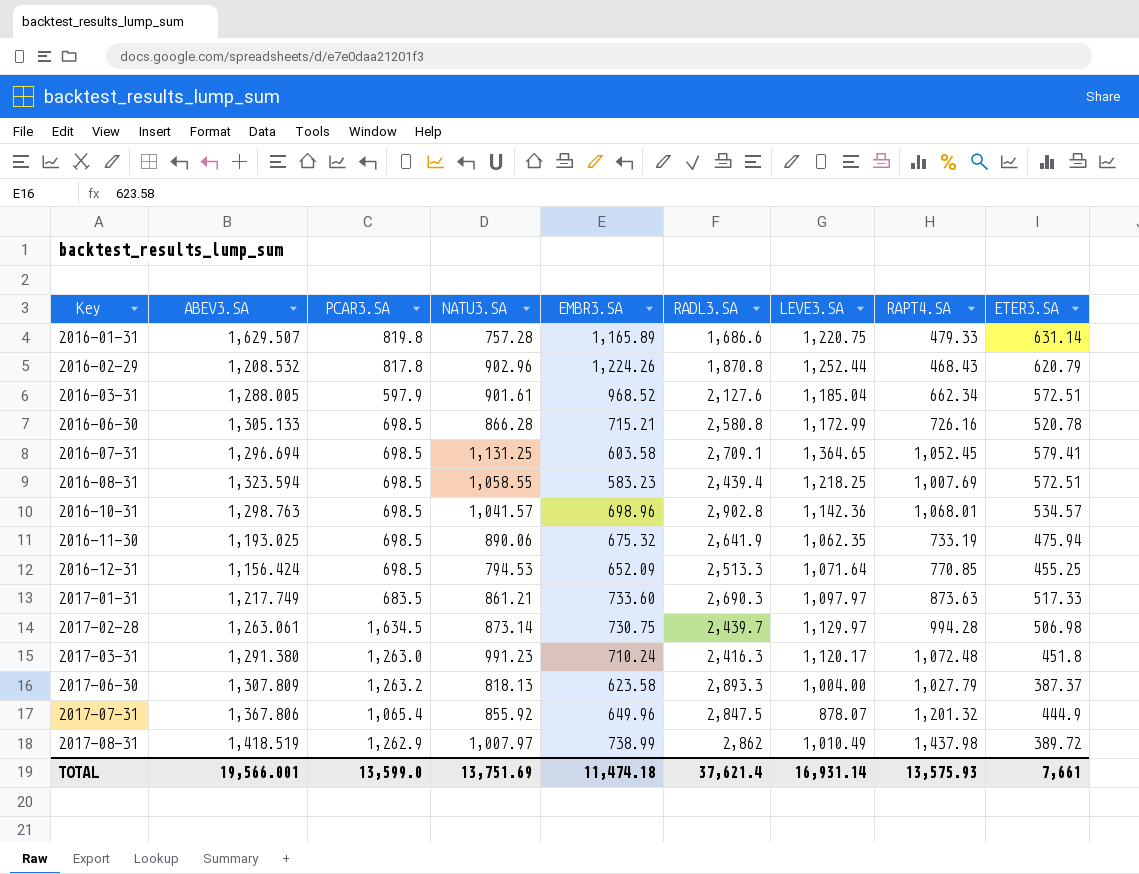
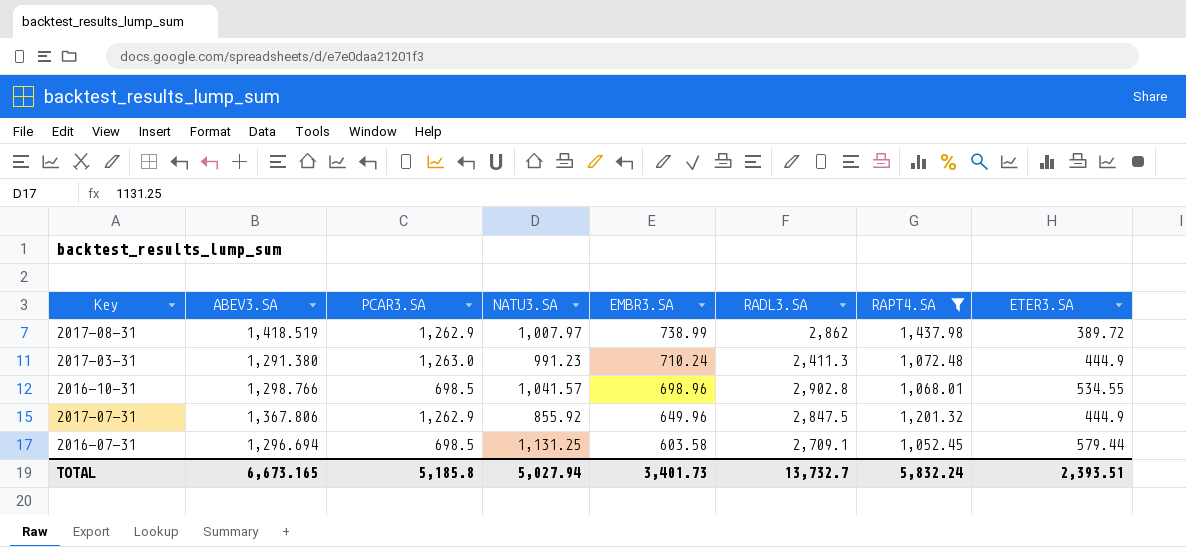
filter: none -> RAPT4.SA >= 1,052.45
row order: Key ascending -> EMBR3.SA descending
column LEVE3.SA | position: 7 -> none
2017-03-31 | RADL3.SA: 2,416.3 -> 2,411.3
2017-03-31 | ETER3.SA: 451.8 -> 444.9
2016-10-31 | ABEV3.SA: 1,298.763 -> 1,298.766
2016-10-31 | ETER3.SA: 534.57 -> 534.55
2017-07-31 | PCAR3.SA: 1,065.4 -> 1,262.9
2016-07-31 | ETER3.SA: 579.41 -> 579.44
TOTAL | ABEV3.SA: 19,566.001 -> 6,673.165
TOTAL | PCAR3.SA: 13,599.0 -> 5,185.8
TOTAL | NATU3.SA: 13,751.69 -> 5,027.94
TOTAL | EMBR3.SA: 11,474.18 -> 3,401.73
TOTAL | RADL3.SA: 37,621.4 -> 13,732.7
TOTAL | RAPT4.SA: 13,575.93 -> 5,832.24
TOTAL | ETER3.SA: 7,661 -> 2,393.51

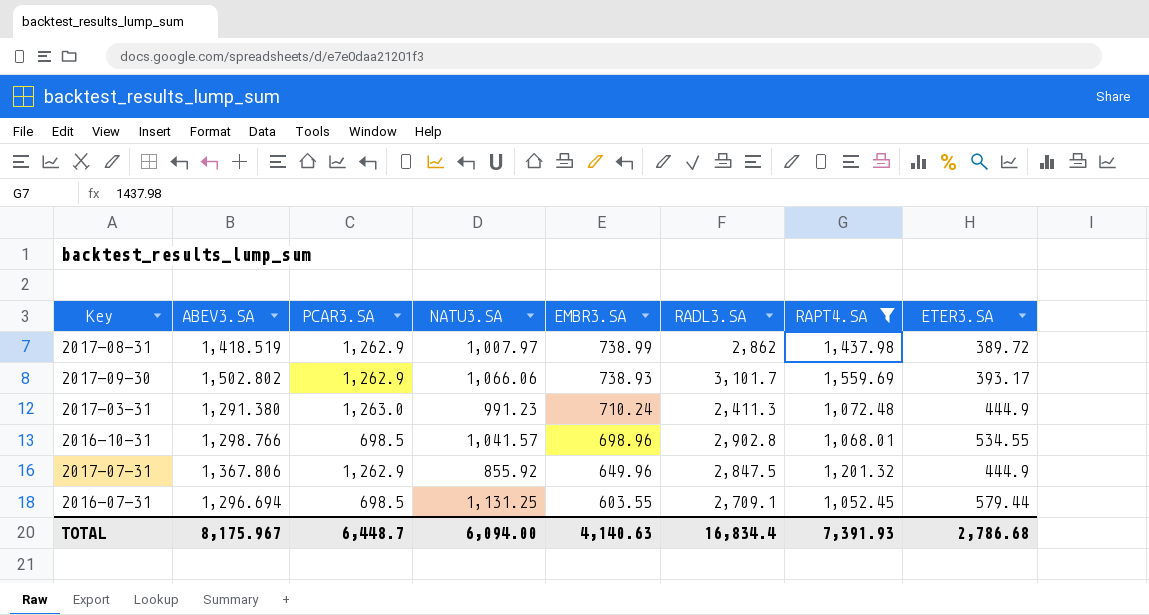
row 2017-09-30: none -> 1,502.802 | 1,262.9 | 1,066.06 | 738.93 | 3,101.7 | 1,559.69 | 393.17
2016-07-31 | EMBR3.SA: 603.58 -> 603.55
TOTAL | ABEV3.SA: 6,673.165 -> 8,175.967
TOTAL | PCAR3.SA: 5,185.8 -> 6,448.7
TOTAL | NATU3.SA: 5,027.94 -> 6,094.00
TOTAL | EMBR3.SA: 3,401.73 -> 4,140.63
TOTAL | RADL3.SA: 13,732.7 -> 16,834.4
TOTAL | RAPT4.SA: 5,832.24 -> 7,391.93
TOTAL | ETER3.SA: 2,393.51 -> 2,786.68

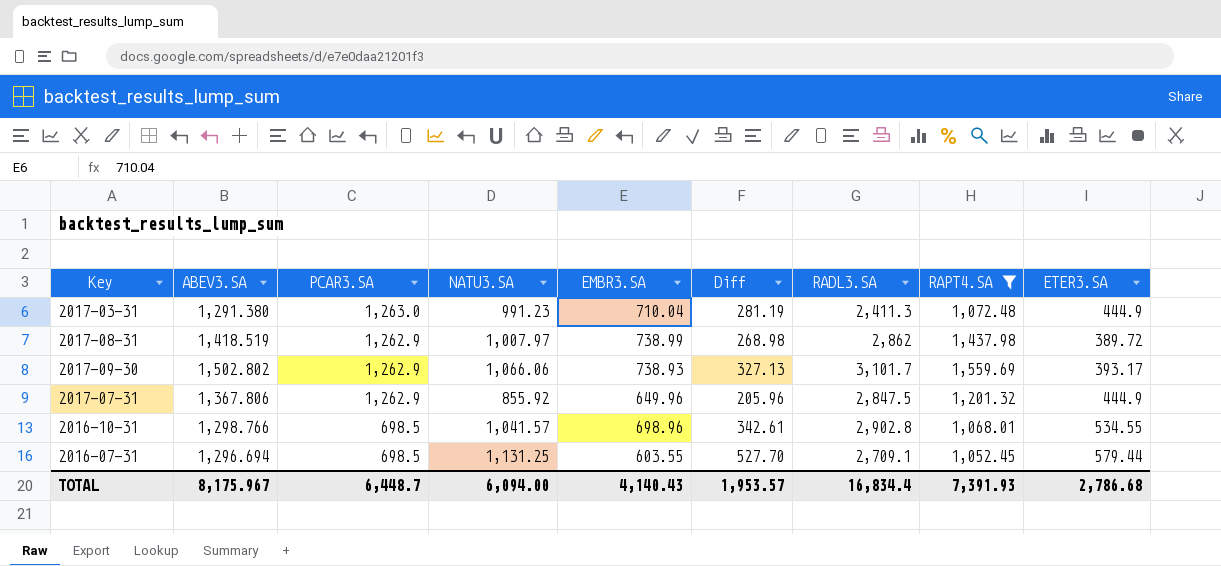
row order: EMBR3.SA descending -> PCAR3.SA descending
column Diff | formula: none -> [NATU3.SA] - [EMBR3.SA]
2017-03-31 | EMBR3.SA: 710.24 -> 710.04
TOTAL | EMBR3.SA: 4,140.63 -> 4,140.43

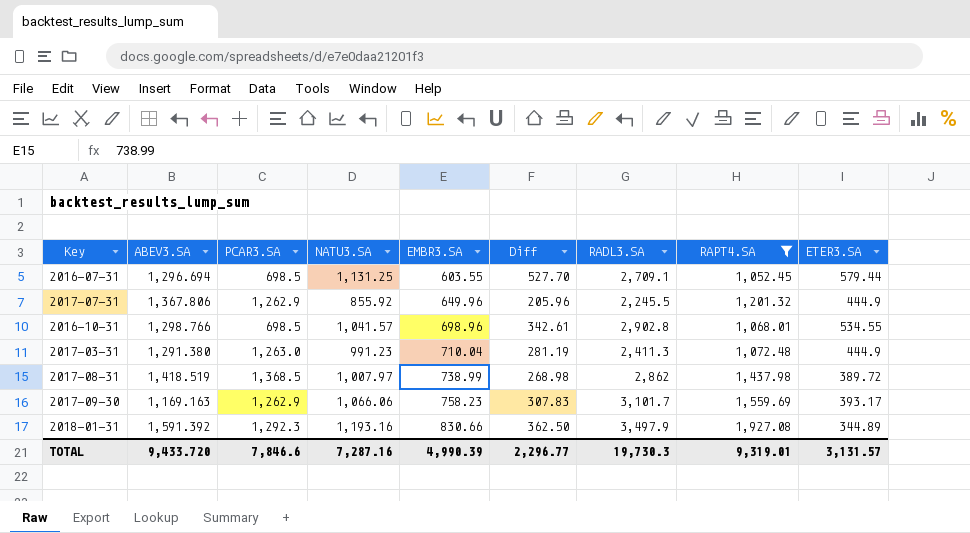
row order: PCAR3.SA descending -> EMBR3.SA ascending
2017-07-31 | RADL3.SA: 2,847.5 -> 2,245.5
2017-08-31 | PCAR3.SA: 1,262.9 -> 1,368.5
2017-09-30 | ABEV3.SA: 1,502.802 -> 1,169.163
2017-09-30 | EMBR3.SA: 738.93 -> 758.23
2017-09-30 | Diff: 327.13 -> 307.83
row 2018-01-31: none -> 1,591.392 | 1,292.3 | 1,193.16 | 830.66 | 362.50 | 3,497.9 | 1,927.08 | 344.89
TOTAL | ABEV3.SA: 8,175.967 -> 9,433.720
TOTAL | PCAR3.SA: 6,448.7 -> 7,846.6
TOTAL | NATU3.SA: 6,094.00 -> 7,287.16
TOTAL | EMBR3.SA: 4,140.43 -> 4,990.39
TOTAL | Diff: 1,953.57 -> 2,296.77
TOTAL | RADL3.SA: 16,834.4 -> 19,730.3
TOTAL | RAPT4.SA: 7,391.93 -> 9,319.01
TOTAL | ETER3.SA: 2,786.68 -> 3,131.57

